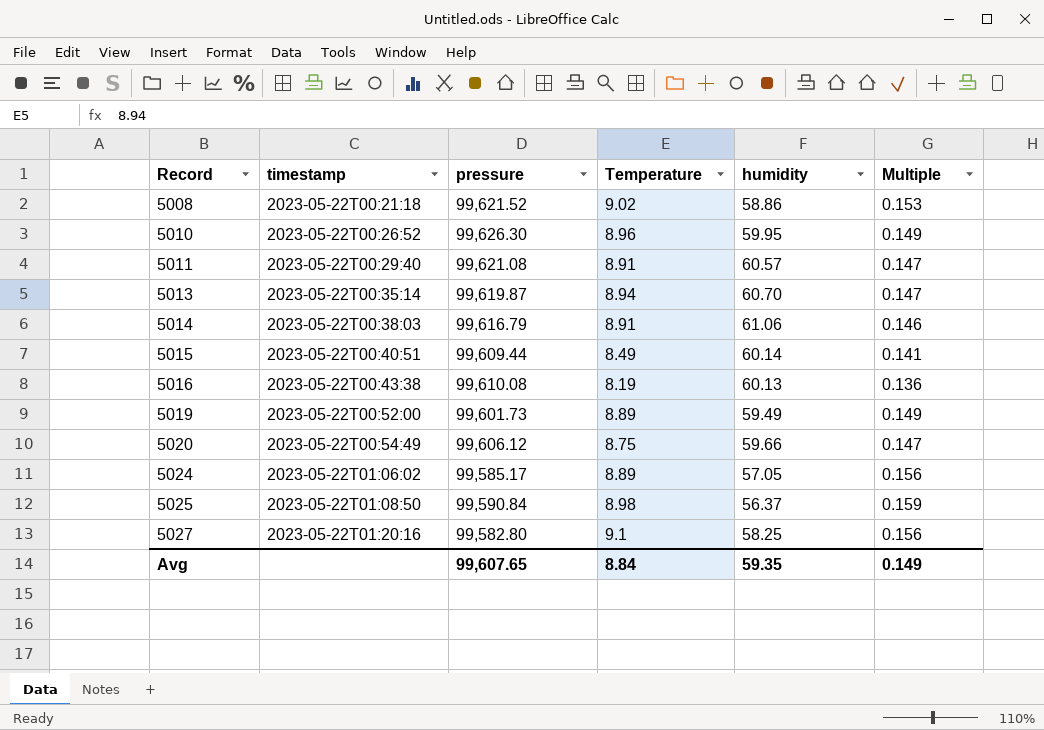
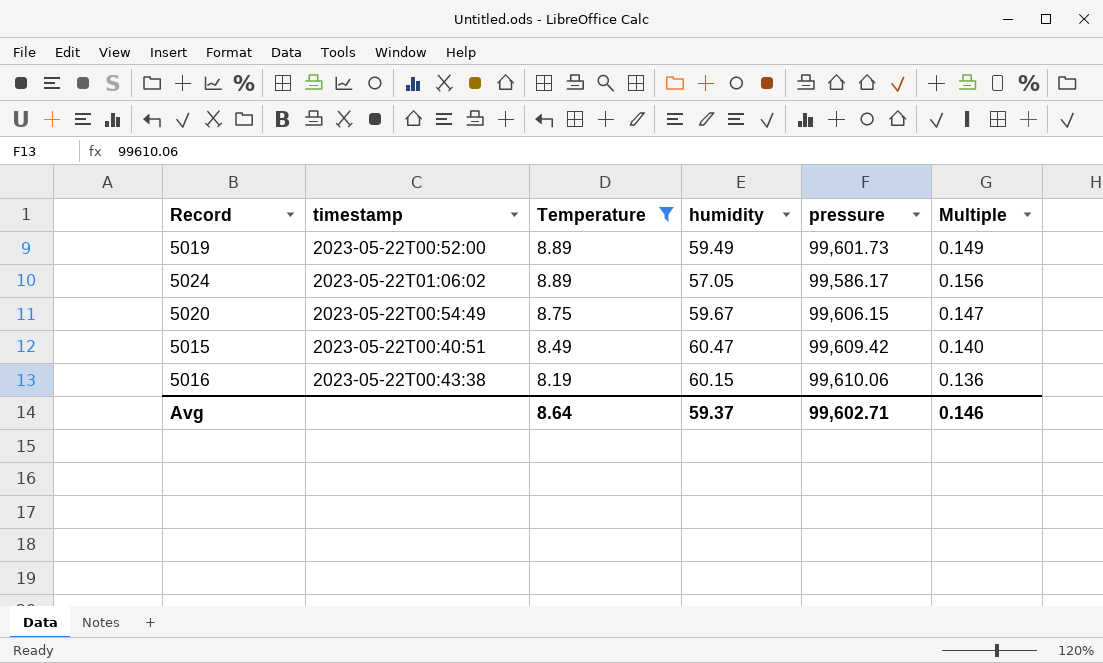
filter: none -> Temperature <= 8.89
row order: Record ascending -> Temperature descending
column pressure | position: 3 -> 5
5024 | pressure: 99,585.17 -> 99,586.17
5020 | humidity: 59.66 -> 59.67
5020 | pressure: 99,606.12 -> 99,606.15
5015 | humidity: 60.14 -> 60.47
5015 | pressure: 99,609.44 -> 99,609.42
5015 | Multiple: 0.141 -> 0.140
5016 | humidity: 60.13 -> 60.15
5016 | pressure: 99,610.08 -> 99,610.06
Avg | Temperature: 8.84 -> 8.64
Avg | humidity: 59.35 -> 59.37
Avg | pressure: 99,607.65 -> 99,602.71
Avg | Multiple: 0.149 -> 0.146

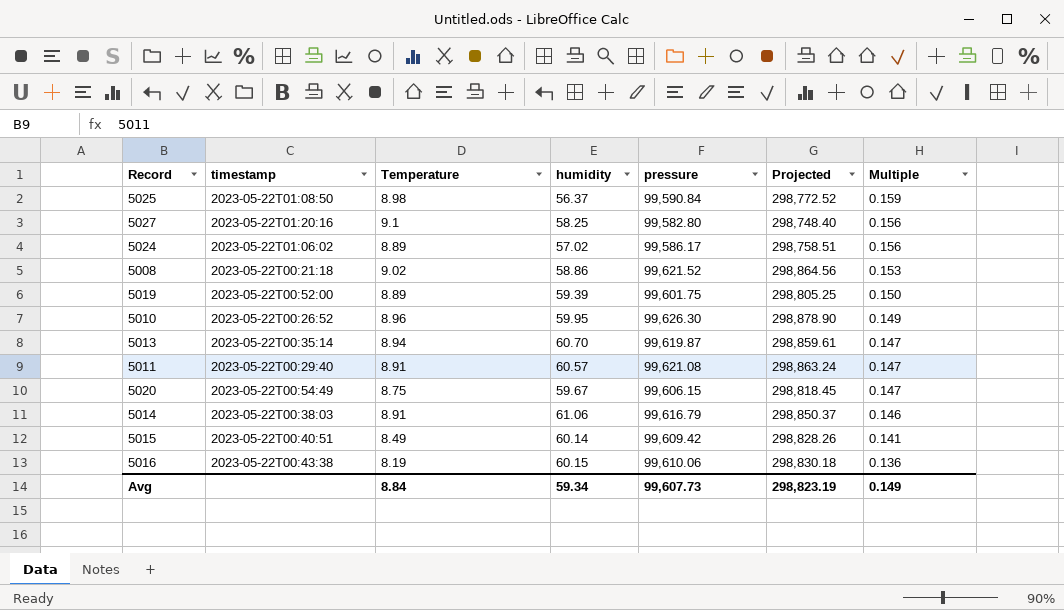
filter: Temperature <= 8.89 -> none
row order: Temperature descending -> Multiple descending
column Projected | formula: none -> [pressure] * 3
5024 | humidity: 57.05 -> 57.02
5019 | humidity: 59.49 -> 59.39
5019 | pressure: 99,601.73 -> 99,601.75
5019 | Multiple: 0.149 -> 0.150
5015 | humidity: 60.47 -> 60.14
5015 | Multiple: 0.140 -> 0.141
Avg | Temperature: 8.64 -> 8.84
Avg | humidity: 59.37 -> 59.34
Avg | pressure: 99,602.71 -> 99,607.73
Avg | Multiple: 0.146 -> 0.149

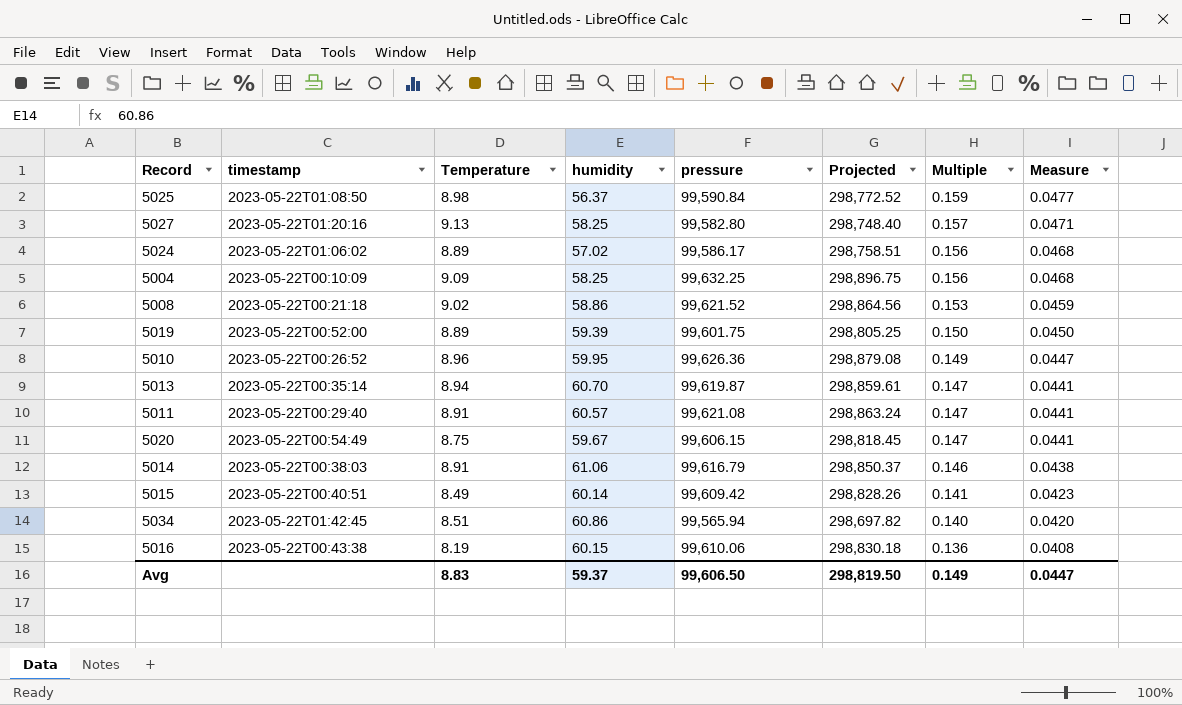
column Measure | formula: none -> [Multiple] * 0.3
5027 | Temperature: 9.1 -> 9.13
5027 | Multiple: 0.156 -> 0.157
row 5004: none -> 2023-05-22T00:10:09 | 9.09 | 58.25 | 99,632.25 | 298,896.75 | 0.156 | 0.0468
5010 | pressure: 99,626.30 -> 99,626.36
5010 | Projected: 298,878.90 -> 298,879.08
row 5034: none -> 2023-05-22T01:42:45 | 8.51 | 60.86 | 99,565.94 | 298,697.82 | 0.140 | 0.0420
Avg | Temperature: 8.84 -> 8.83
Avg | humidity: 59.34 -> 59.37
Avg | pressure: 99,607.73 -> 99,606.50
Avg | Projected: 298,823.19 -> 298,819.50

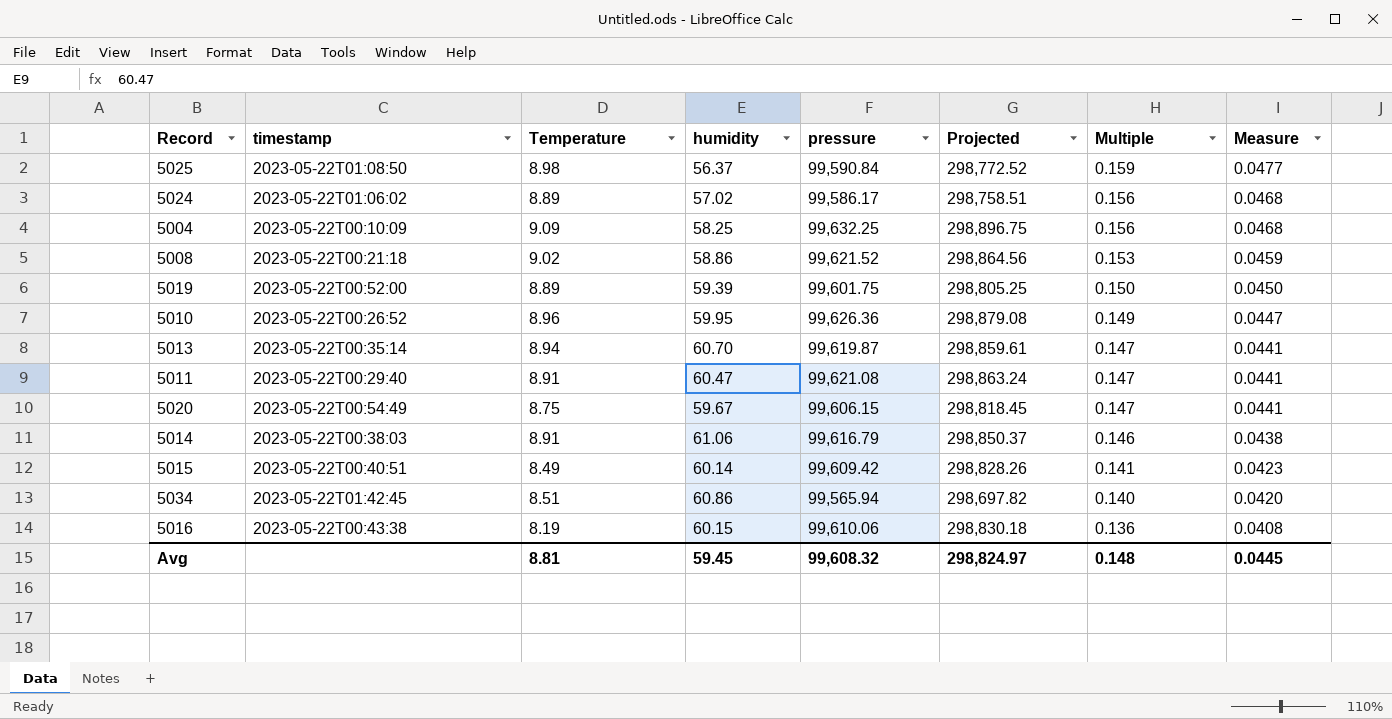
row 5027: 2023-05-22T01:20:16 | 9.13 | 58.25 | 99,582.80 | 298,748.40 | 0.157 | 0.0471 -> none
5011 | humidity: 60.57 -> 60.47
Avg | Temperature: 8.83 -> 8.81
Avg | humidity: 59.37 -> 59.45
Avg | pressure: 99,606.50 -> 99,608.32
Avg | Projected: 298,819.50 -> 298,824.97
Avg | Multiple: 0.149 -> 0.148
Avg | Measure: 0.0447 -> 0.0445

